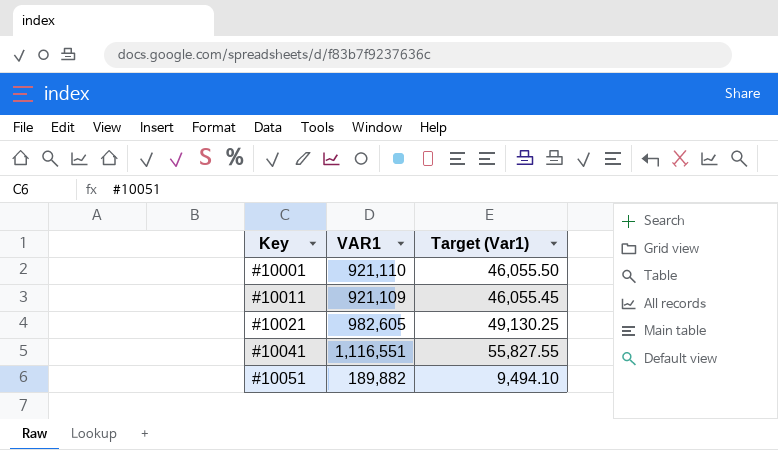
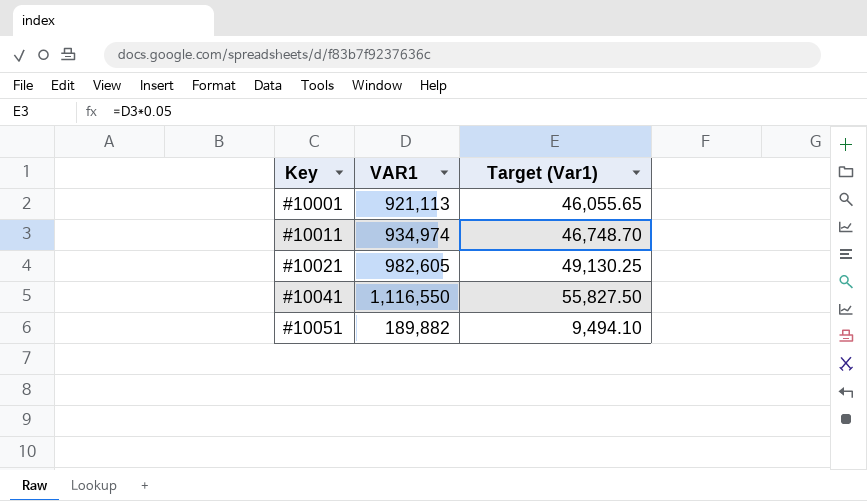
#10001 | VAR1: 921,110 -> 921,113
#10001 | Target (Var1): 46,055.50 -> 46,055.65
#10011 | VAR1: 921,109 -> 934,974
#10011 | Target (Var1): 46,055.45 -> 46,748.70
#10041 | VAR1: 1,116,551 -> 1,116,550
#10041 | Target (Var1): 55,827.55 -> 55,827.50

